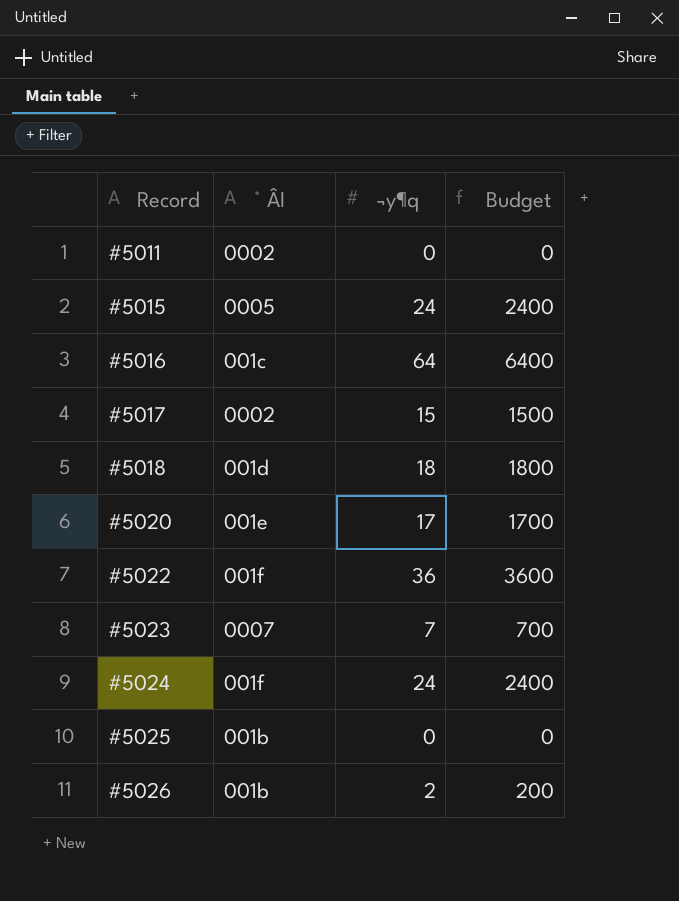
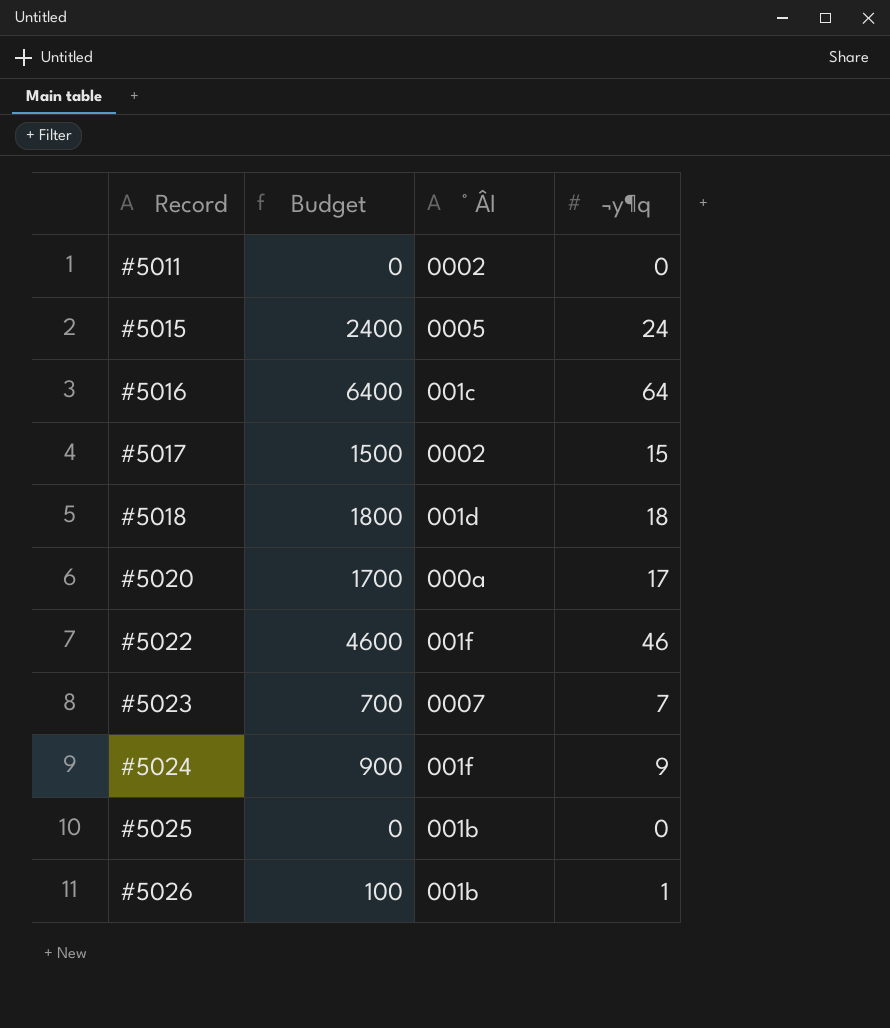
column Budget | position: 4 -> 2
#5020 | ° ÂI: 001e -> 000a
#5022 | Budget: 3600 -> 4600
#5022 | ¬y¶q: 36 -> 46
#5024 | Budget: 2400 -> 900
#5024 | ¬y¶q: 24 -> 9
#5026 | Budget: 200 -> 100
#5026 | ¬y¶q: 2 -> 1

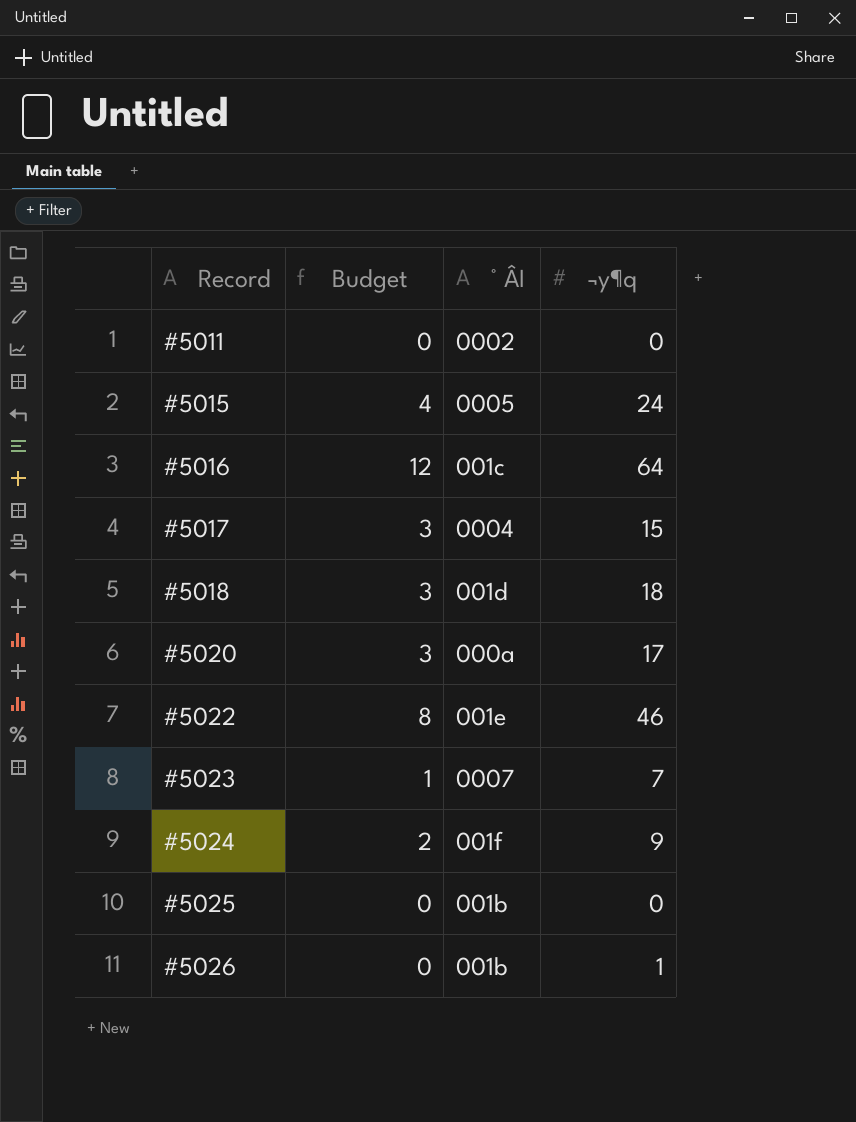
column Budget | formula: [¬y¶q] * 100 -> [¬y¶q] * 0.18
#5017 | ° ÂI: 0002 -> 0004
#5022 | ° ÂI: 001f -> 001e

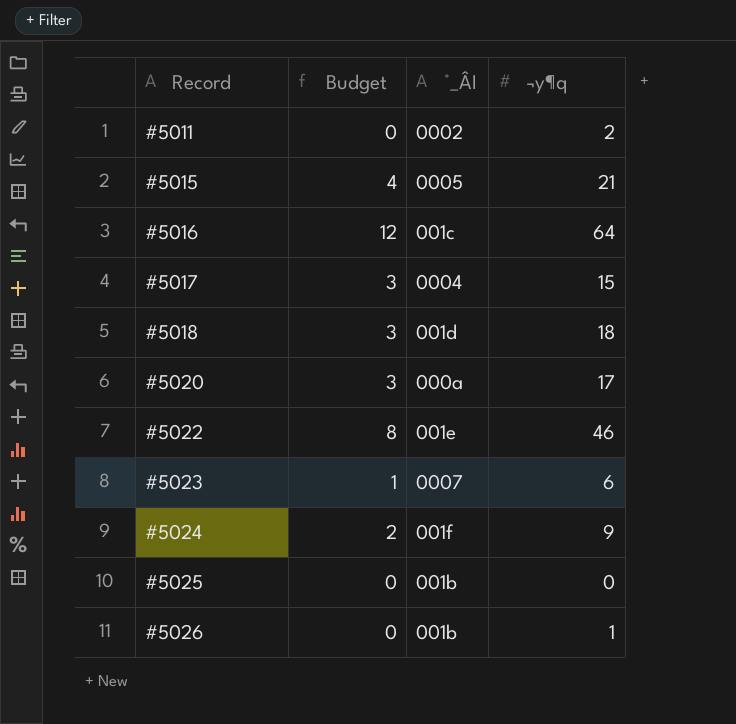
column name: ° ÂI -> °_ÂI
#5011 | ¬y¶q: 0 -> 2
#5015 | ¬y¶q: 24 -> 21
#5023 | ¬y¶q: 7 -> 6

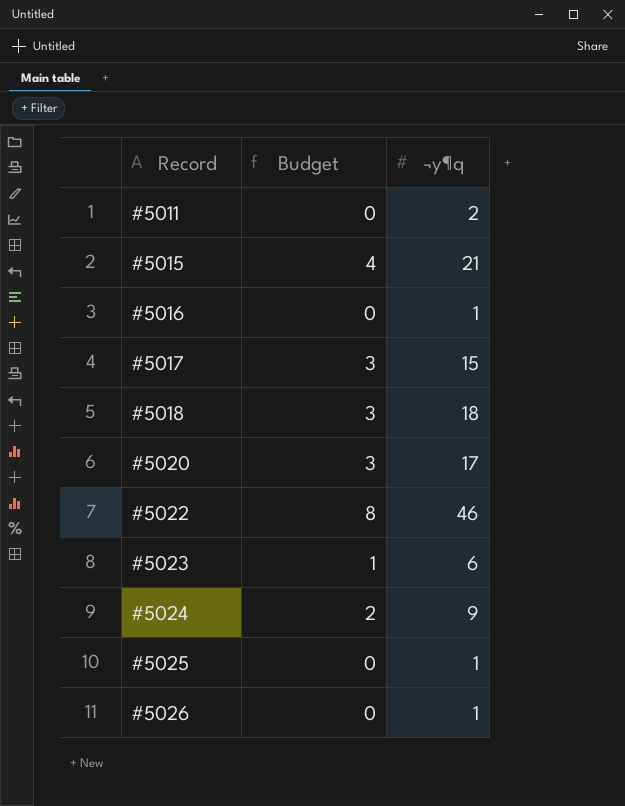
column °_ÂI | position: 3 -> none
#5016 | Budget: 12 -> 0
#5016 | ¬y¶q: 64 -> 1
#5025 | ¬y¶q: 0 -> 1

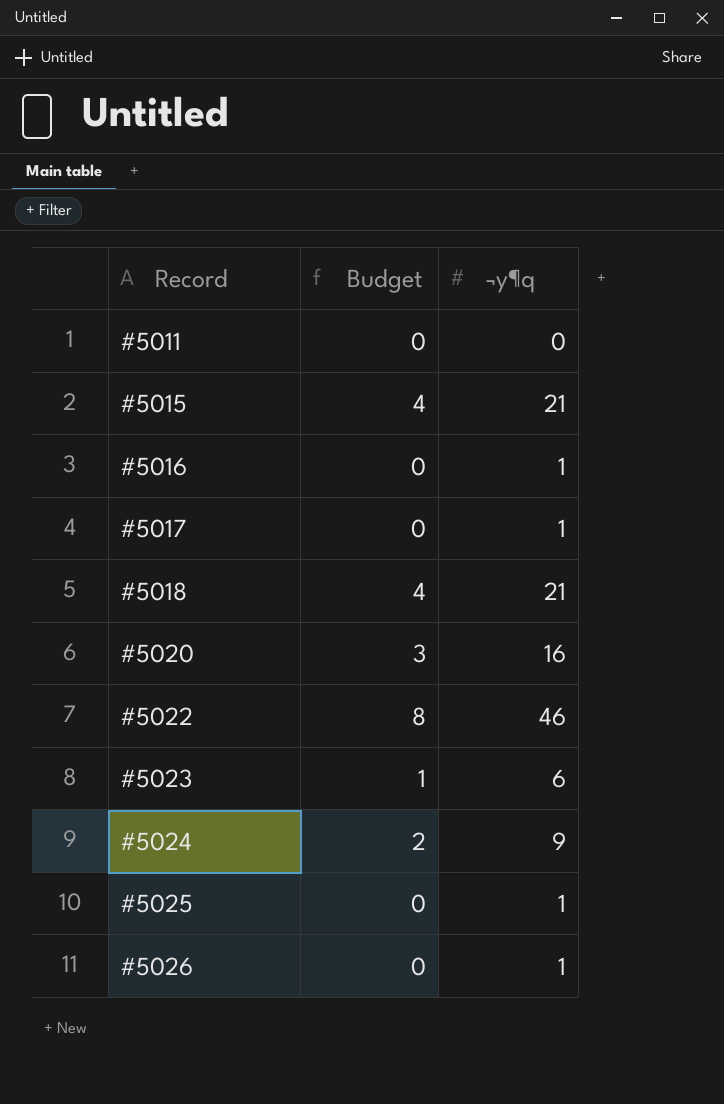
#5011 | ¬y¶q: 2 -> 0
#5017 | Budget: 3 -> 0
#5017 | ¬y¶q: 15 -> 1
#5018 | Budget: 3 -> 4
#5018 | ¬y¶q: 18 -> 21
#5020 | ¬y¶q: 17 -> 16

